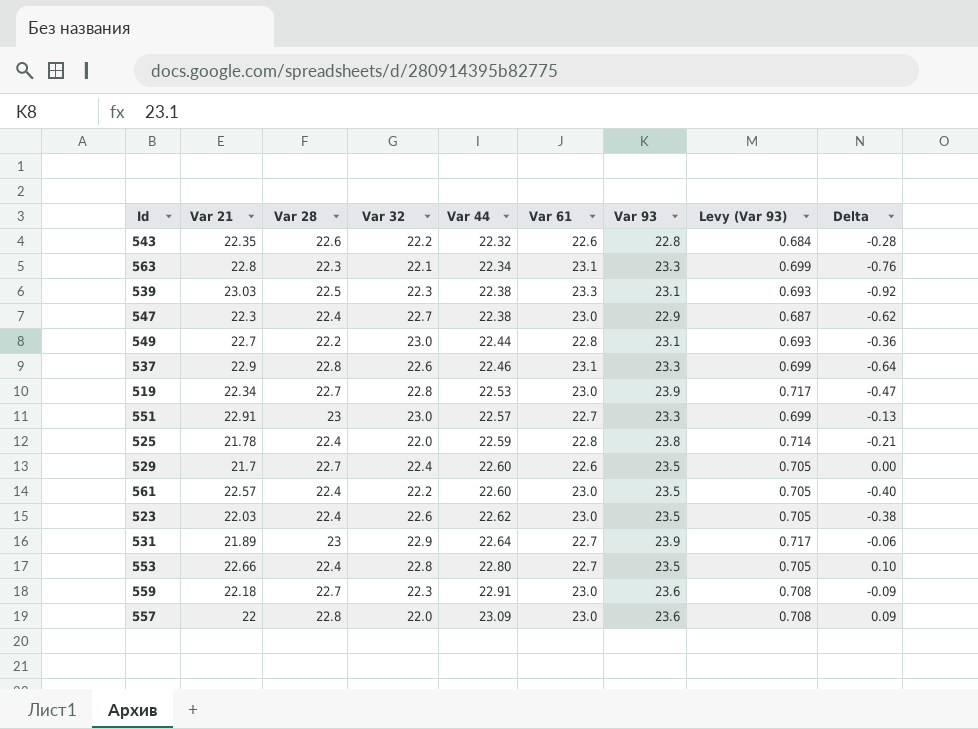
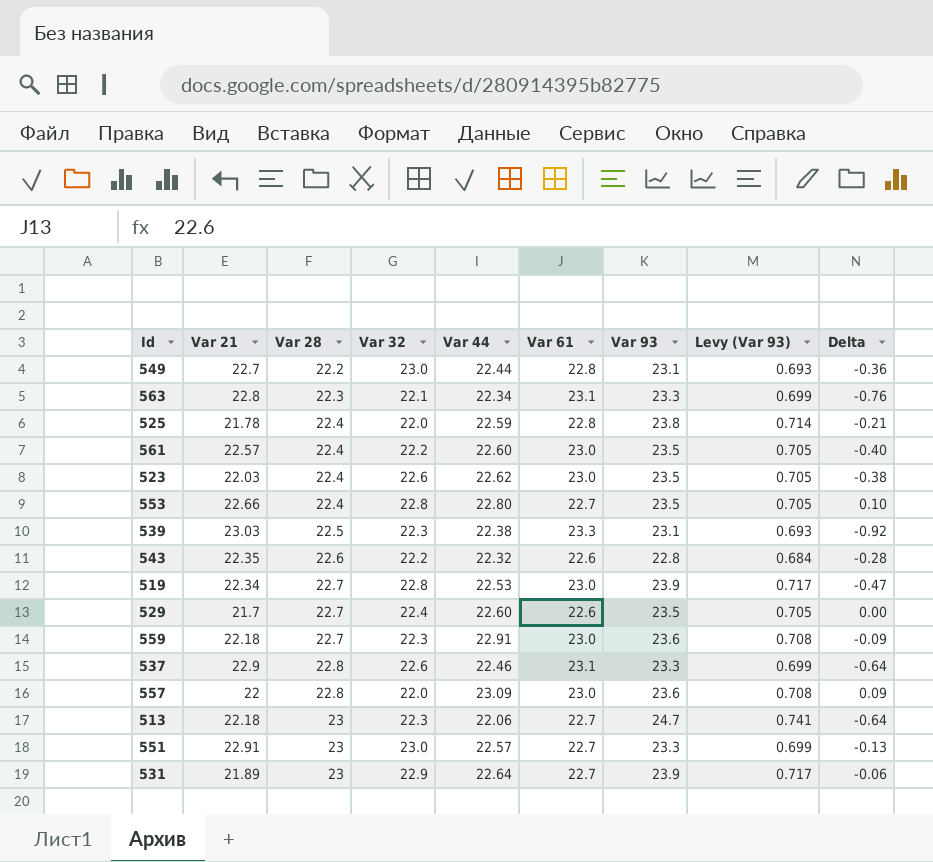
row order: Var 44 ascending -> Var 28 ascending
row 547: 22.3 | 22.4 | 22.7 | 22.38 | 23.0 | 22.9 | 0.687 | -0.62 -> none
row 513: none -> 22.18 | 23 | 22.3 | 22.06 | 22.7 | 24.7 | 0.741 | -0.64

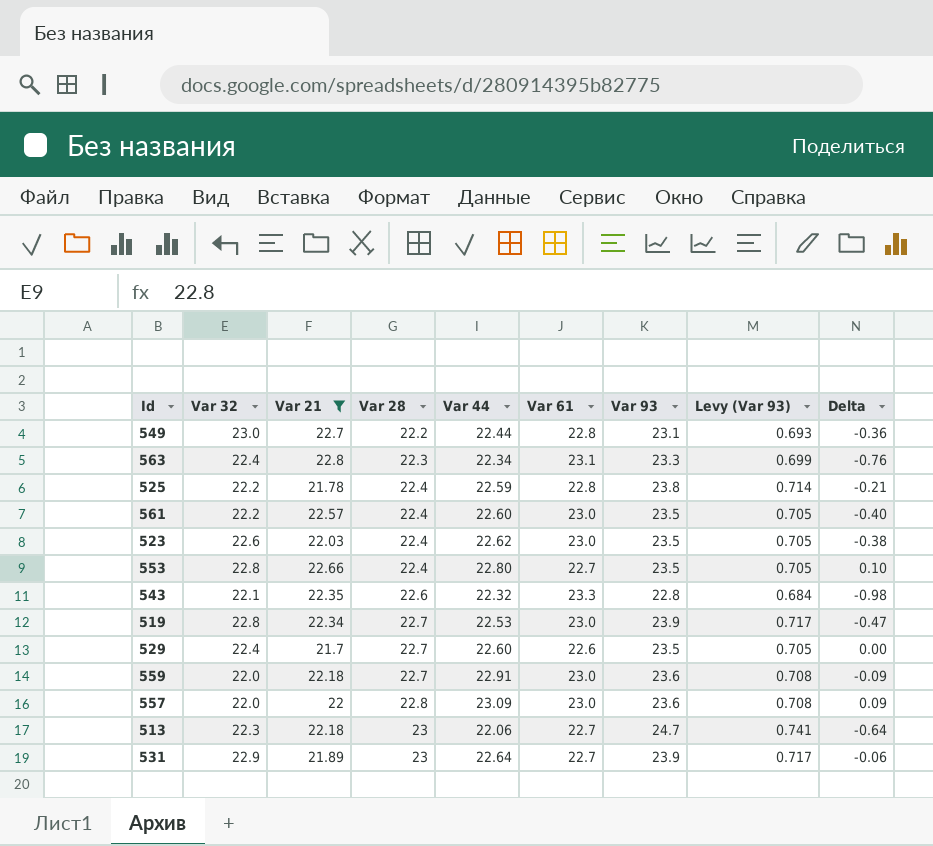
filter: none -> Var 21 <= 22.8
column Var 32 | position: 4 -> 2
563 | Var 32: 22.1 -> 22.4
525 | Var 32: 22.0 -> 22.2
543 | Var 32: 22.2 -> 22.1
543 | Var 61: 22.6 -> 23.3
543 | Delta: -0.28 -> -0.98
559 | Var 32: 22.3 -> 22.0

